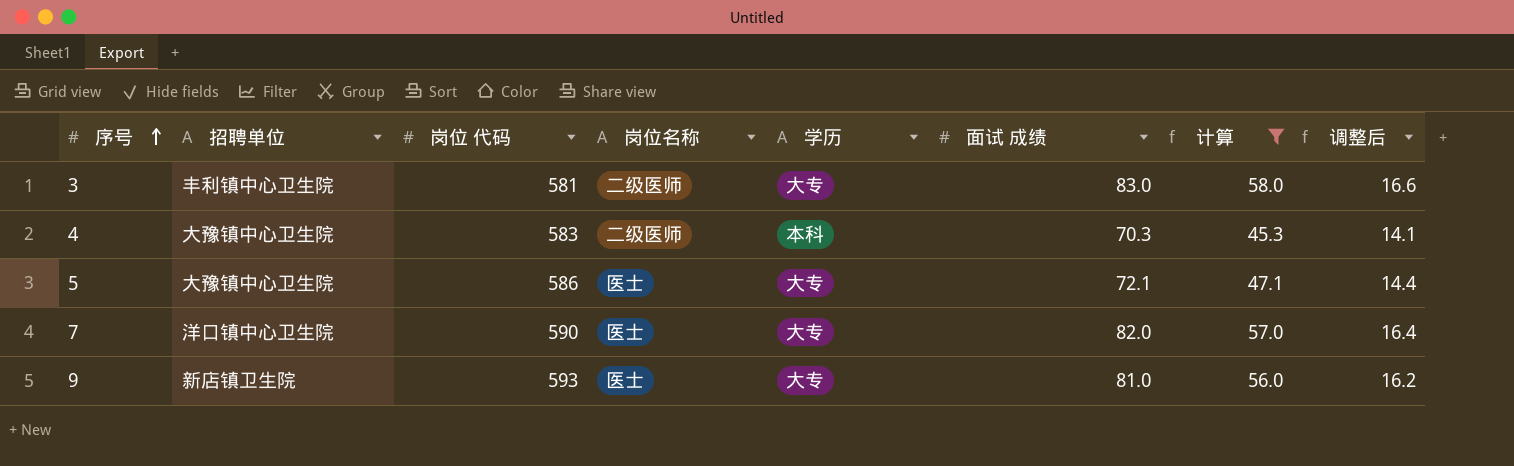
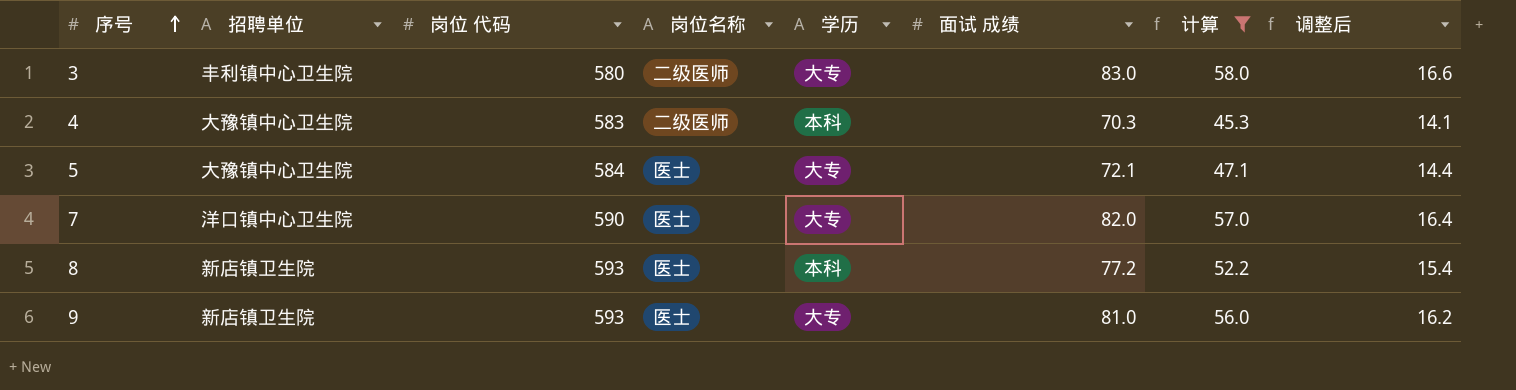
3 | 岗位 代码: 581 -> 580
5 | 岗位 代码: 586 -> 584
row 8: none -> 新店镇卫生院 | 593 | 医士 | 本科 | 77.2 | 52.2 | 15.4

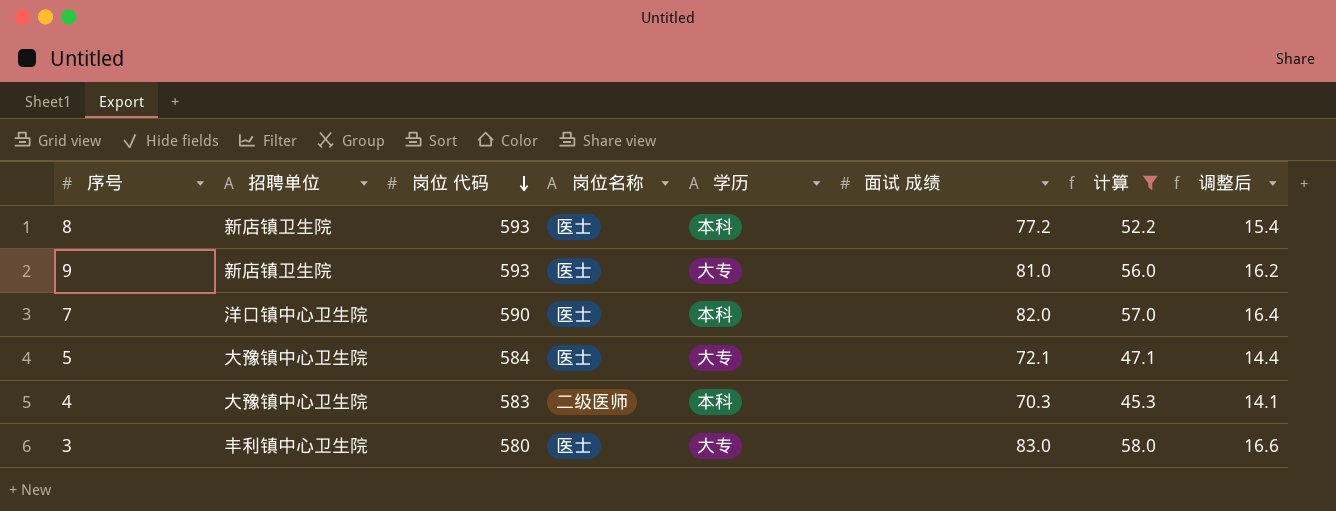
row order: 序号 ascending -> 岗位 代码 descending
7 | 学历: 大专 -> 本科
3 | 岗位名称: 二级医师 -> 医士

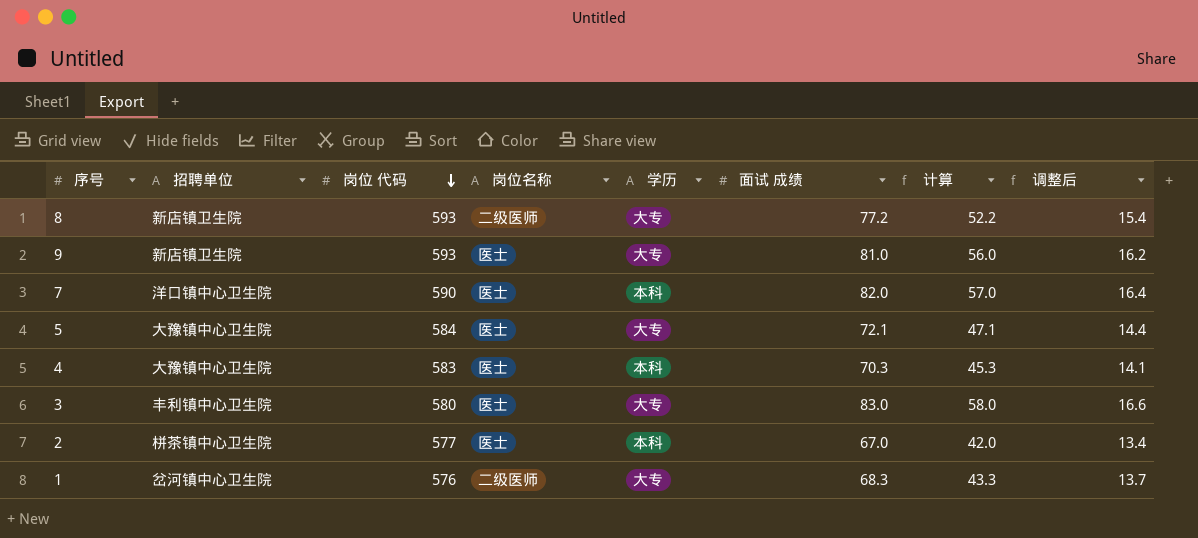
filter: 计算 >= 45.3 -> none
8 | 岗位名称: 医士 -> 二级医师
8 | 学历: 本科 -> 大专
4 | 岗位名称: 二级医师 -> 医士

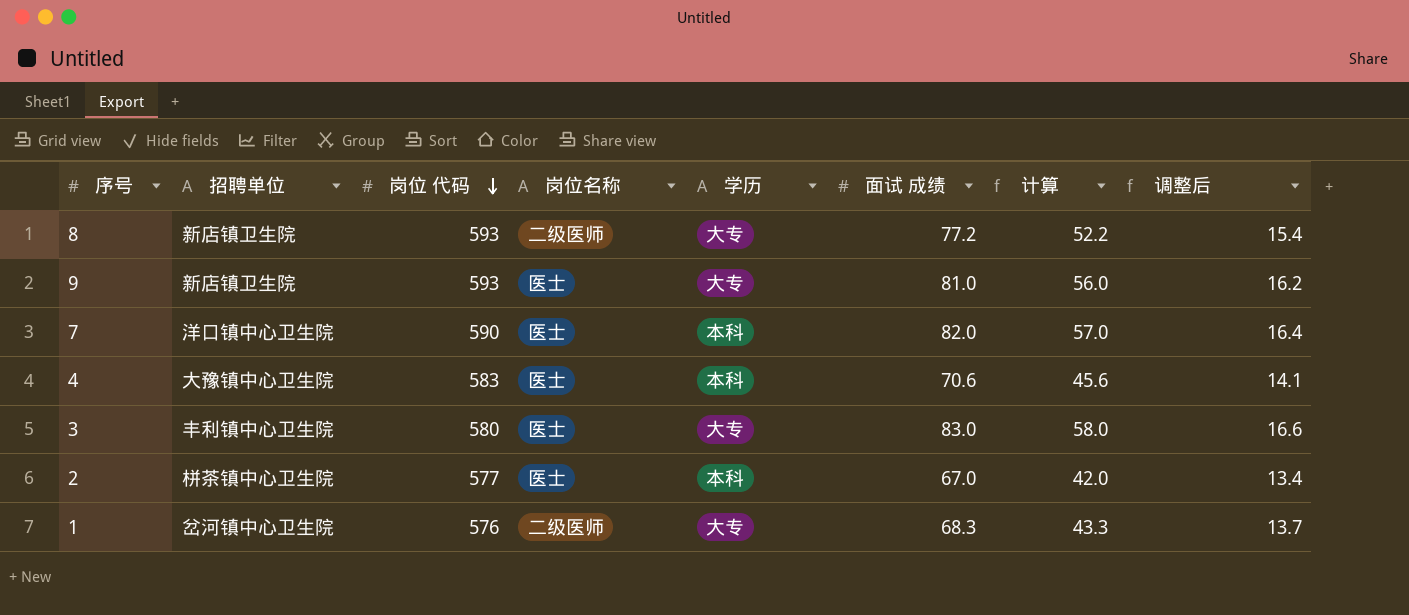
row 5: 大豫镇中心卫生院 | 584 | 医士 | 大专 | 72.1 | 47.1 | 14.4 -> none
4 | 面试 成绩: 70.3 -> 70.6
4 | 计算: 45.3 -> 45.6

